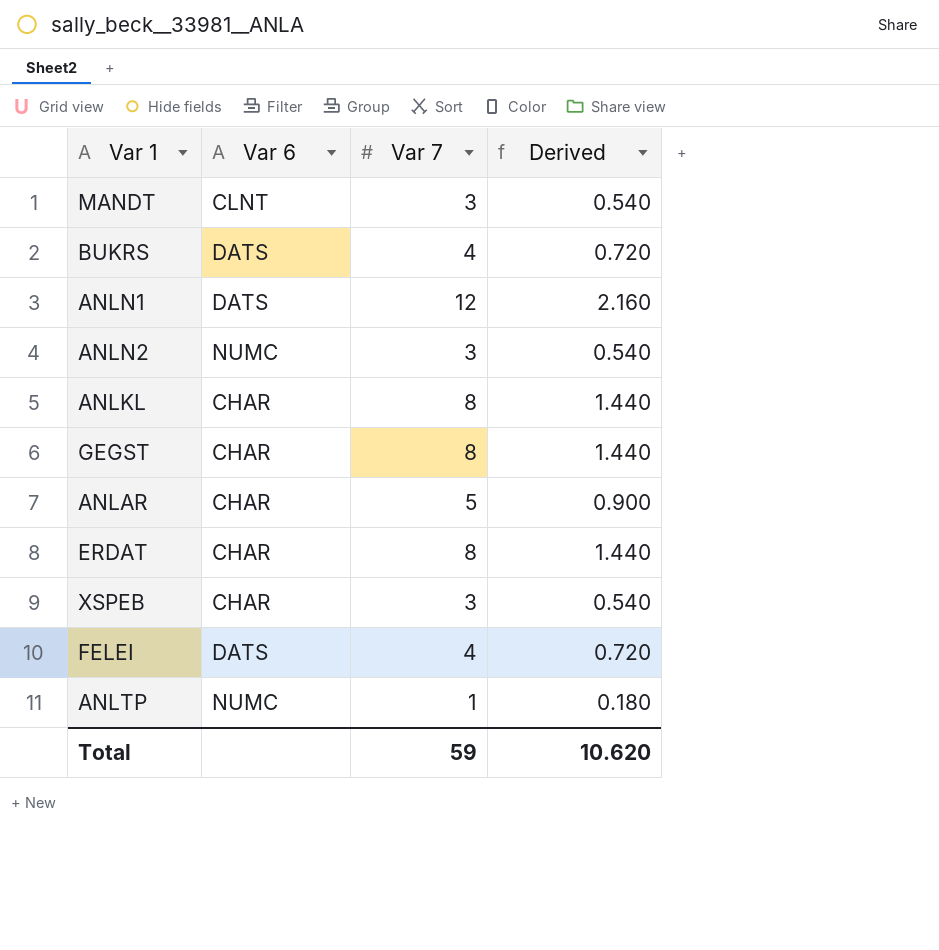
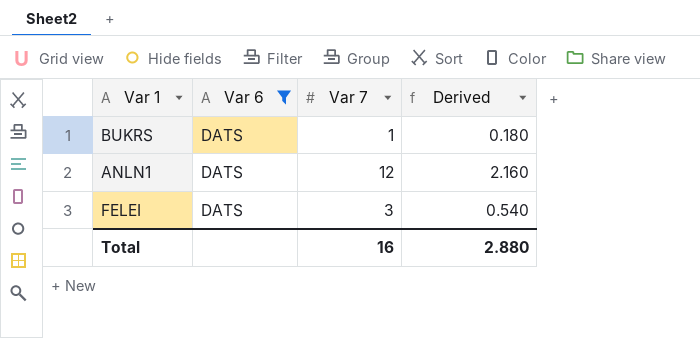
filter: none -> Var 6 = DATS
BUKRS | Var 7: 4 -> 1
BUKRS | Derived: 0.720 -> 0.180
FELEI | Var 7: 4 -> 3
FELEI | Derived: 0.720 -> 0.540
Total | Var 7: 59 -> 16
Total | Derived: 10.620 -> 2.880

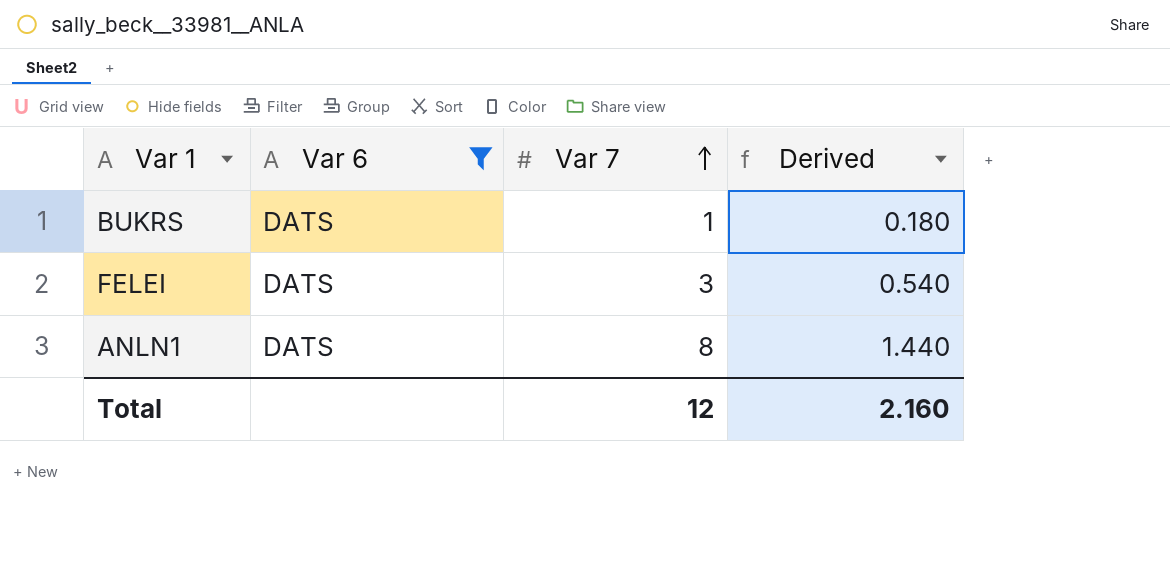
row order: none -> Var 7 ascending
ANLN1 | Var 7: 12 -> 8
ANLN1 | Derived: 2.160 -> 1.440
Total | Var 7: 16 -> 12
Total | Derived: 2.880 -> 2.160

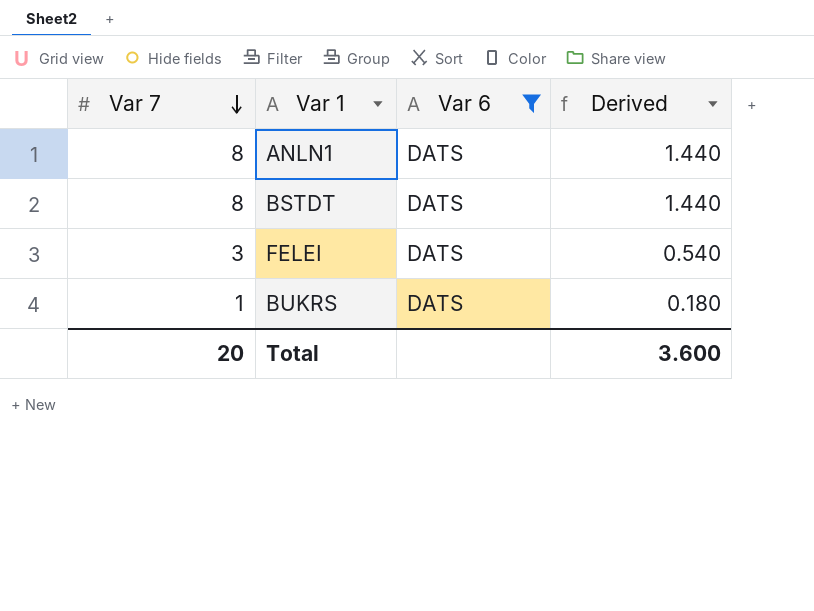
row order: Var 7 ascending -> Var 7 descending
column Var 7 | position: 3 -> 1
row BSTDT: none -> 8 | DATS | 1.440
Total | Var 7: 12 -> 20
Total | Derived: 2.160 -> 3.600

